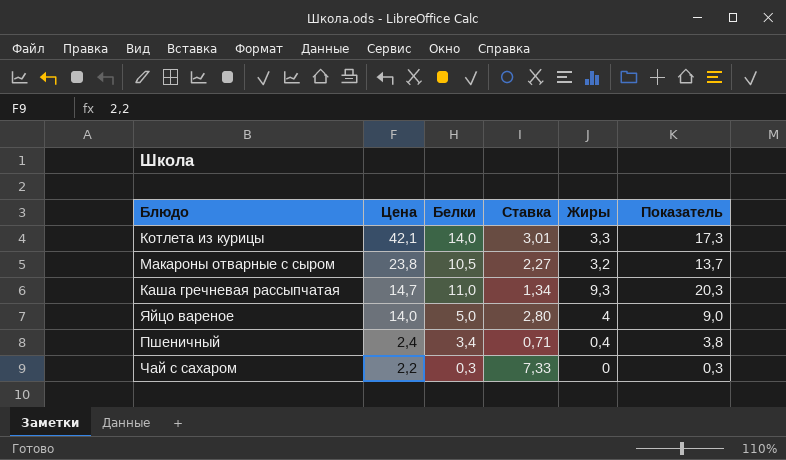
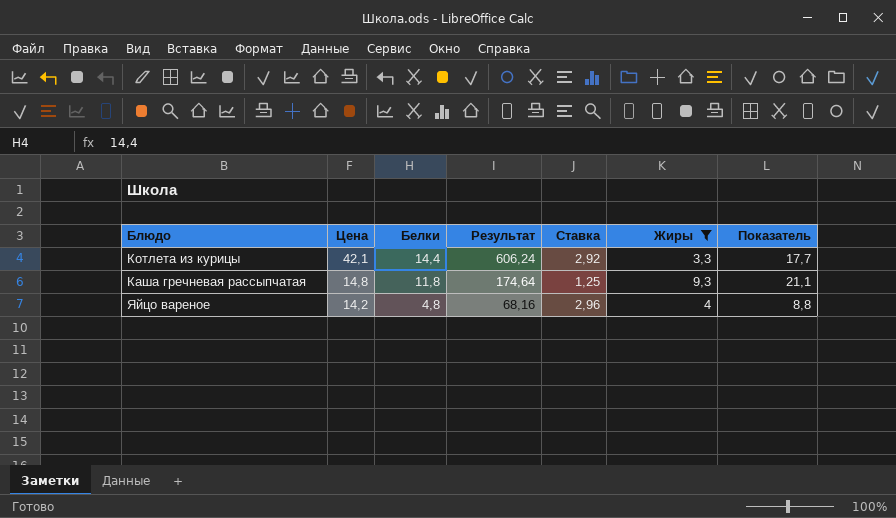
filter: none -> Жиры >= 3,3
column Результат | formula: none -> [Цена] * [Белки]
Котлета из курицы | Белки: 14,0 -> 14,4
Котлета из курицы | Ставка: 3,01 -> 2,92
Котлета из курицы | Показатель: 17,3 -> 17,7
Каша гречневая рассыпчатая | Цена: 14,7 -> 14,8
Каша гречневая рассыпчатая | Белки: 11,0 -> 11,8
Каша гречневая рассыпчатая | Ставка: 1,34 -> 1,25
Каша гречневая рассыпчатая | Показатель: 20,3 -> 21,1
Яйцо вареное | Цена: 14,0 -> 14,2
Яйцо вареное | Белки: 5,0 -> 4,8
Яйцо вареное | Ставка: 2,80 -> 2,96
Яйцо вареное | Показатель: 9,0 -> 8,8

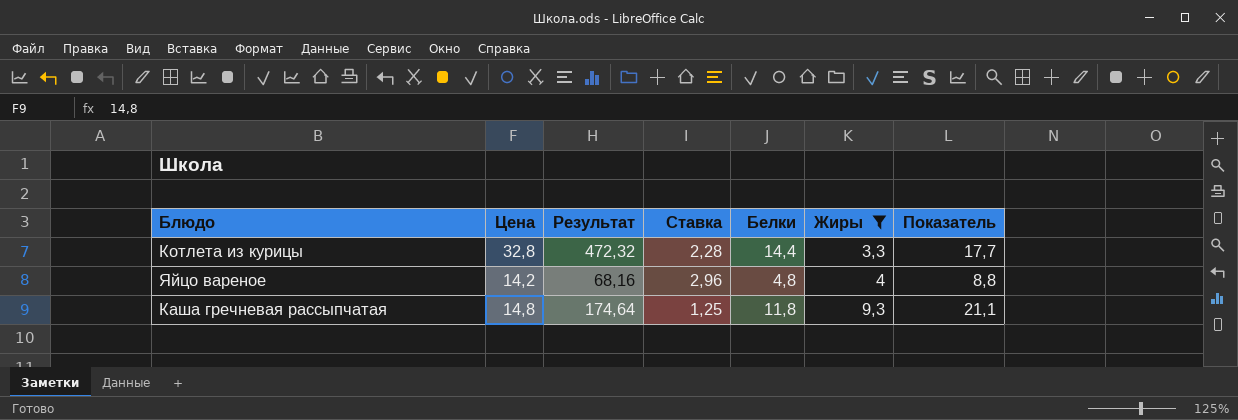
row order: Цена descending -> Жиры ascending
column Белки | position: 3 -> 5
Котлета из курицы | Цена: 42,1 -> 32,8
Котлета из курицы | Результат: 606,24 -> 472,32
Котлета из курицы | Ставка: 2,92 -> 2,28

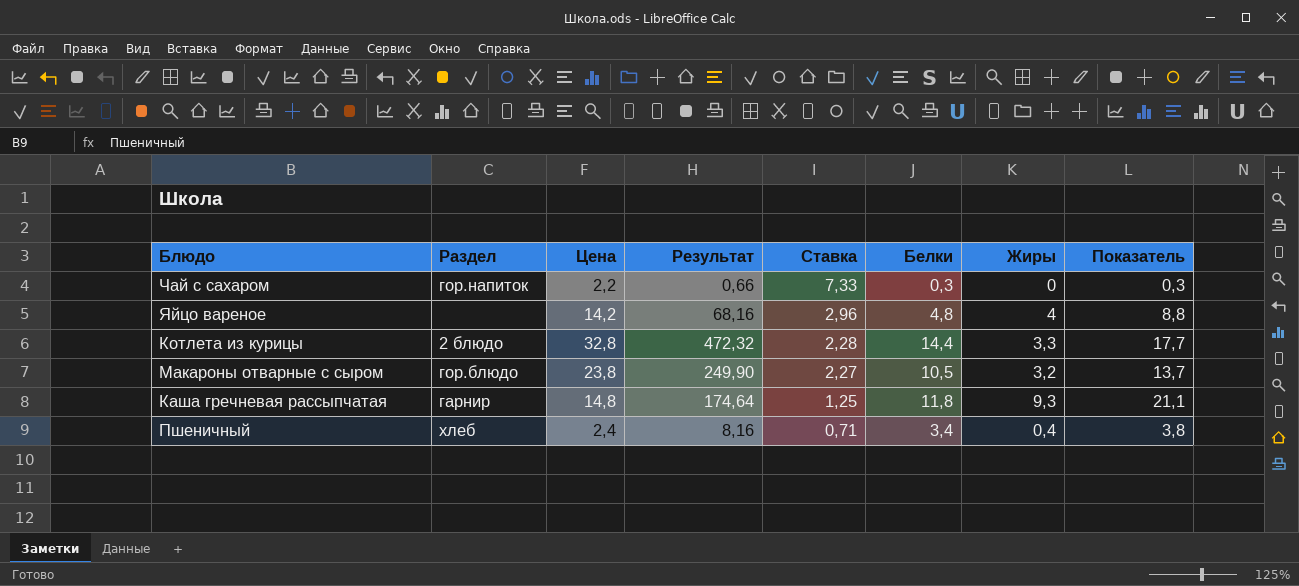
filter: Жиры >= 3,3 -> none
row order: Жиры ascending -> Ставка descending
column Раздел | position: none -> 2

